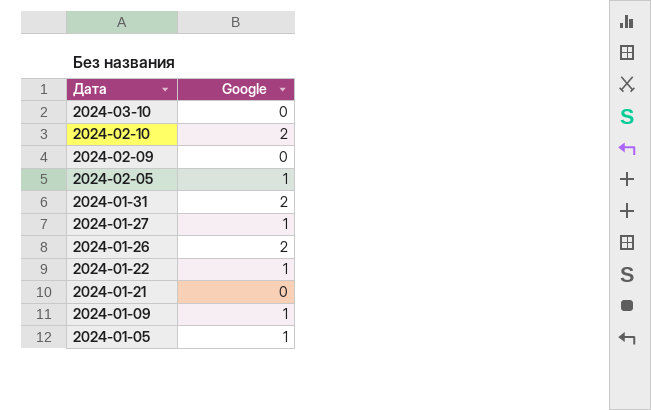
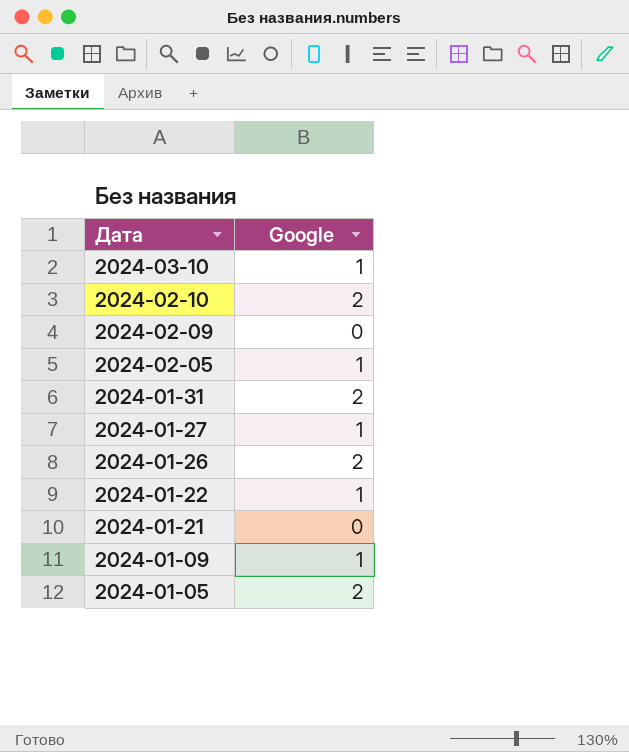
2024-03-10 | Google: 0 -> 1
2024-01-05 | Google: 1 -> 2

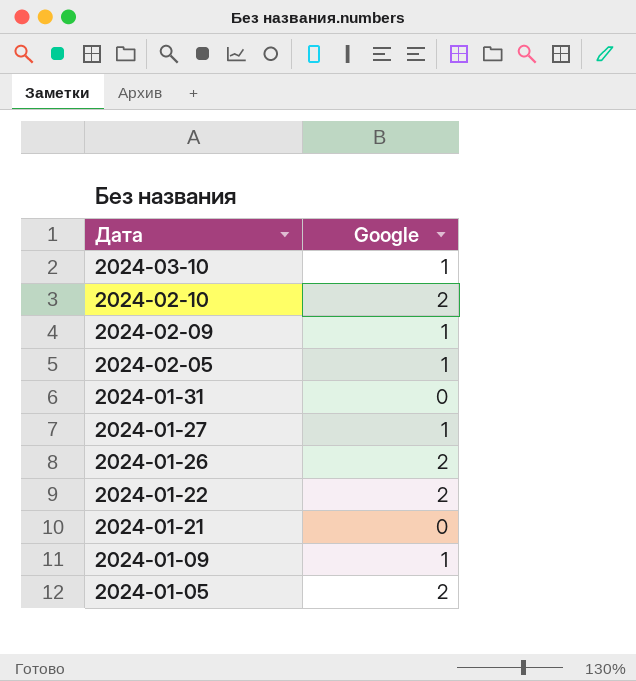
2024-02-09 | Google: 0 -> 1
2024-01-31 | Google: 2 -> 0
2024-01-22 | Google: 1 -> 2

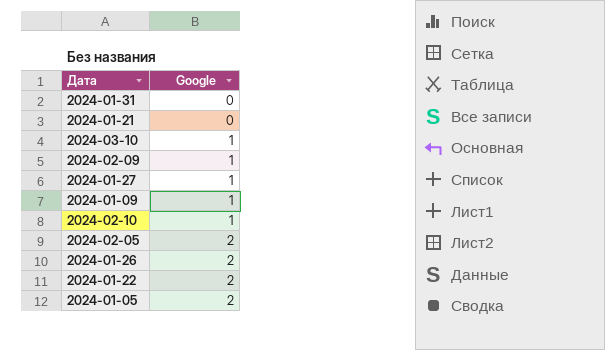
row order: Дата descending -> Google ascending
2024-02-10 | Google: 2 -> 1
2024-02-05 | Google: 1 -> 2

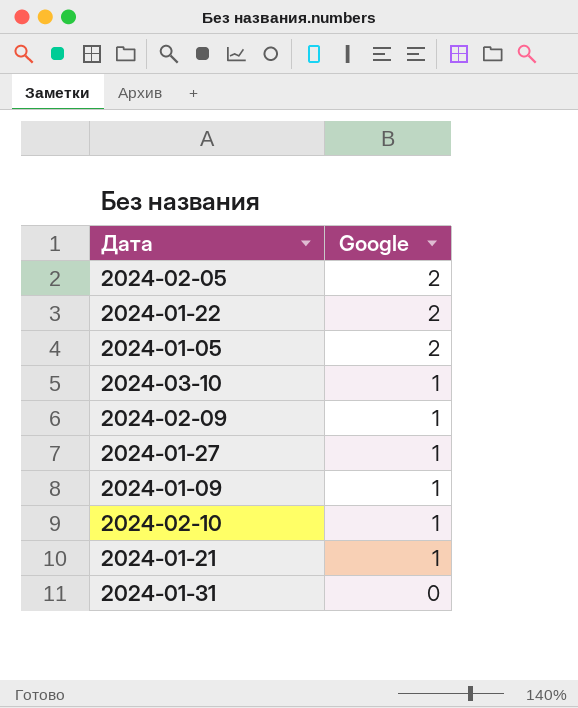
row order: Google ascending -> Google descending
row 2024-01-26: 2 -> none
2024-01-21 | Google: 0 -> 1

